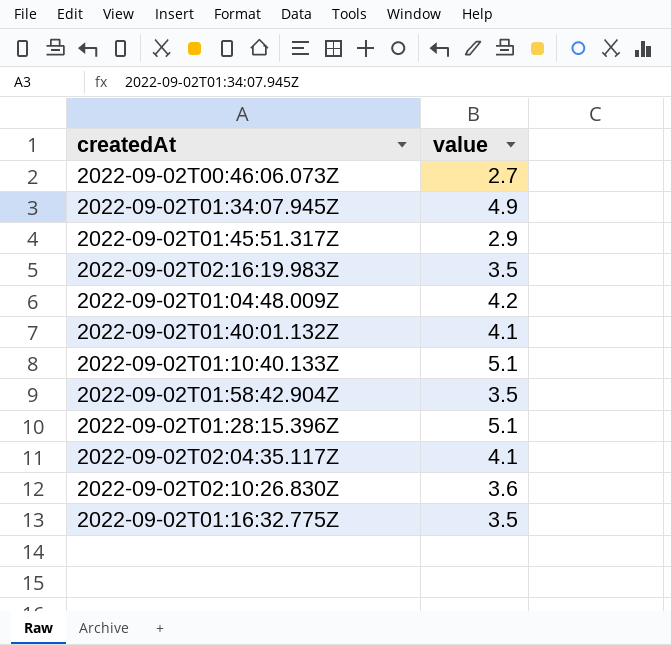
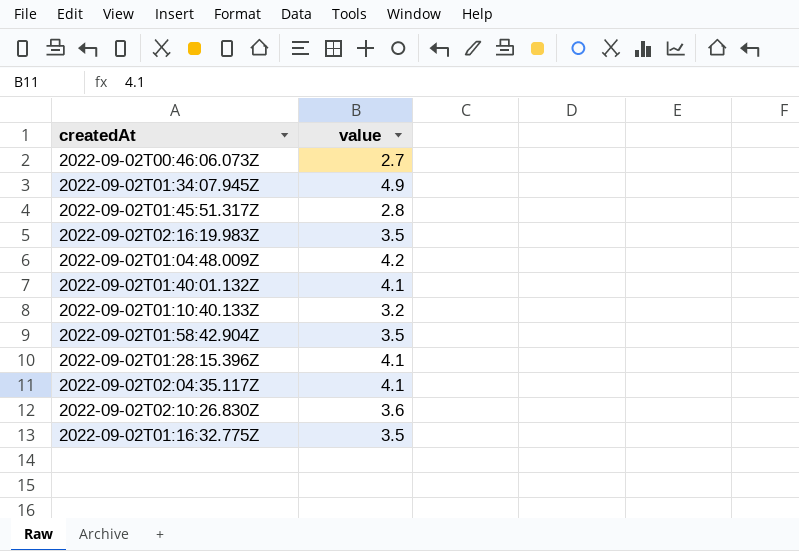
2022-09-02T01:45:51.317Z | value: 2.9 -> 2.8
2022-09-02T01:10:40.133Z | value: 5.1 -> 3.2
2022-09-02T01:28:15.396Z | value: 5.1 -> 4.1

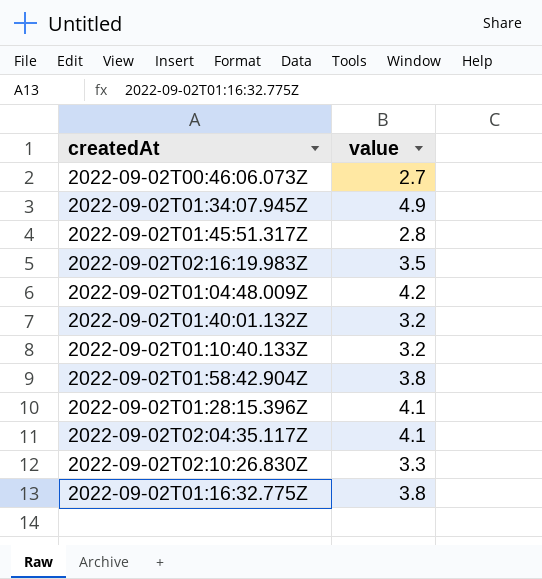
2022-09-02T01:40:01.132Z | value: 4.1 -> 3.2
2022-09-02T01:58:42.904Z | value: 3.5 -> 3.8
2022-09-02T02:10:26.830Z | value: 3.6 -> 3.3
2022-09-02T01:16:32.775Z | value: 3.5 -> 3.8

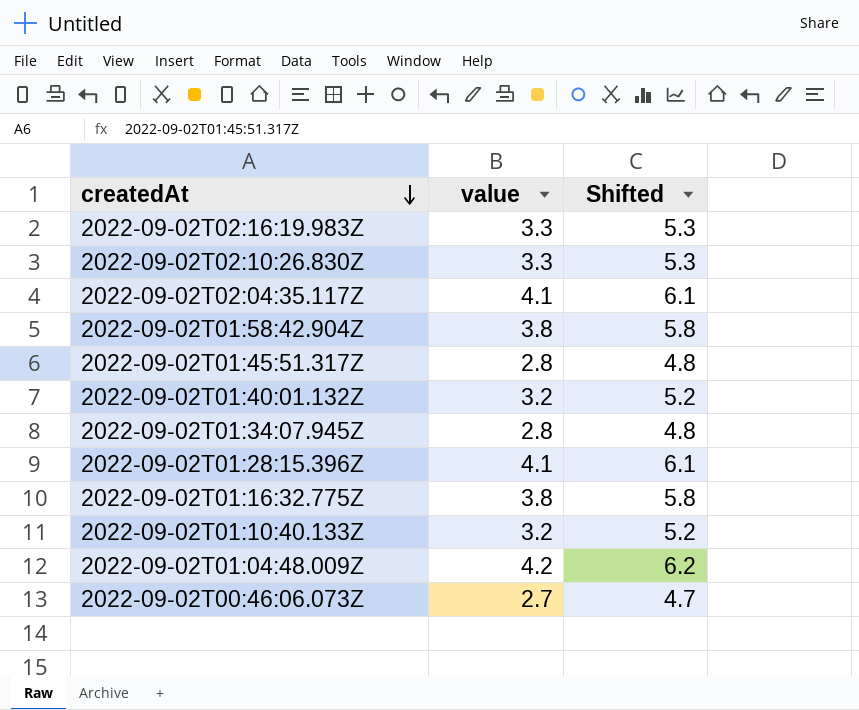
row order: none -> createdAt descending
column Shifted | formula: none -> [value] + 2
2022-09-02T02:16:19.983Z | value: 3.5 -> 3.3
2022-09-02T01:34:07.945Z | value: 4.9 -> 2.8

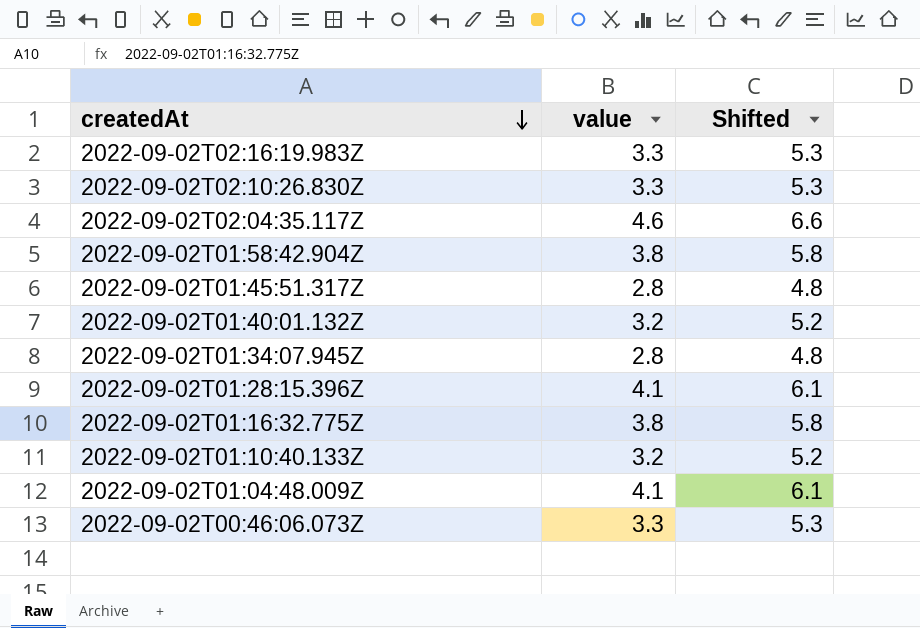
2022-09-02T02:04:35.117Z | value: 4.1 -> 4.6
2022-09-02T02:04:35.117Z | Shifted: 6.1 -> 6.6
2022-09-02T01:04:48.009Z | value: 4.2 -> 4.1
2022-09-02T01:04:48.009Z | Shifted: 6.2 -> 6.1
2022-09-02T00:46:06.073Z | value: 2.7 -> 3.3
2022-09-02T00:46:06.073Z | Shifted: 4.7 -> 5.3

